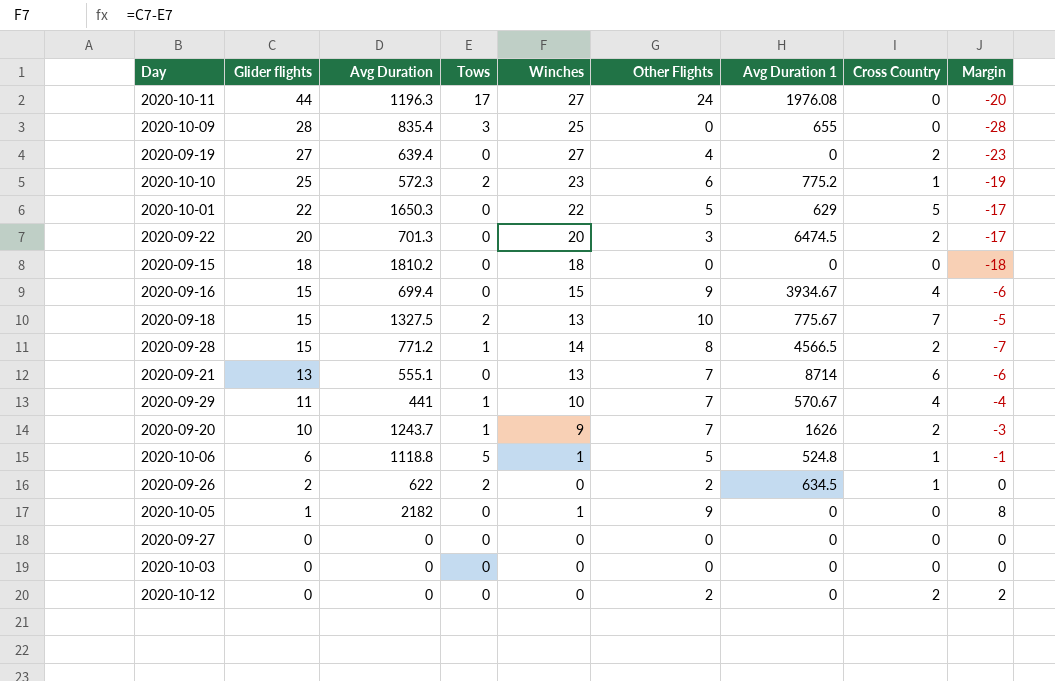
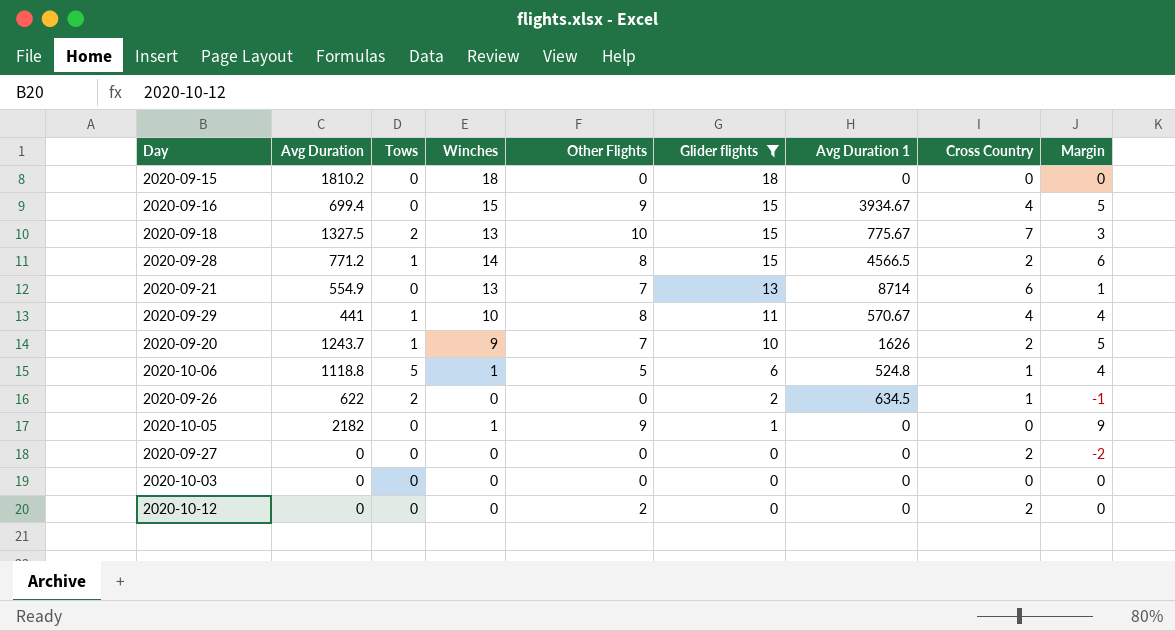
filter: none -> Glider flights <= 18
column Glider flights | position: 2 -> 6
column Margin | formula: [Other Flights] - [Glider flights] -> [Other Flights] - [Cross Country]
2020-09-21 | Avg Duration: 555.1 -> 554.9
2020-09-29 | Other Flights: 7 -> 8
2020-09-26 | Other Flights: 2 -> 0
2020-09-27 | Cross Country: 0 -> 2

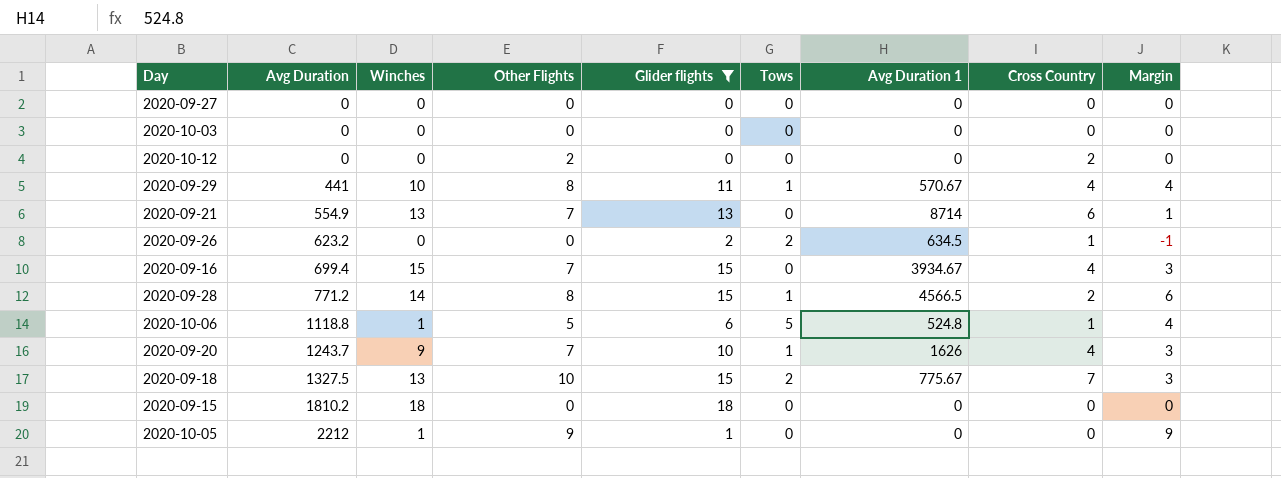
row order: Glider flights descending -> Avg Duration ascending
column Tows | position: 3 -> 6
2020-09-27 | Cross Country: 2 -> 0
2020-09-27 | Margin: -2 -> 0
2020-09-26 | Avg Duration: 622 -> 623.2
2020-09-16 | Other Flights: 9 -> 7
2020-09-16 | Margin: 5 -> 3
2020-09-20 | Cross Country: 2 -> 4
2020-09-20 | Margin: 5 -> 3
2020-10-05 | Avg Duration: 2182 -> 2212

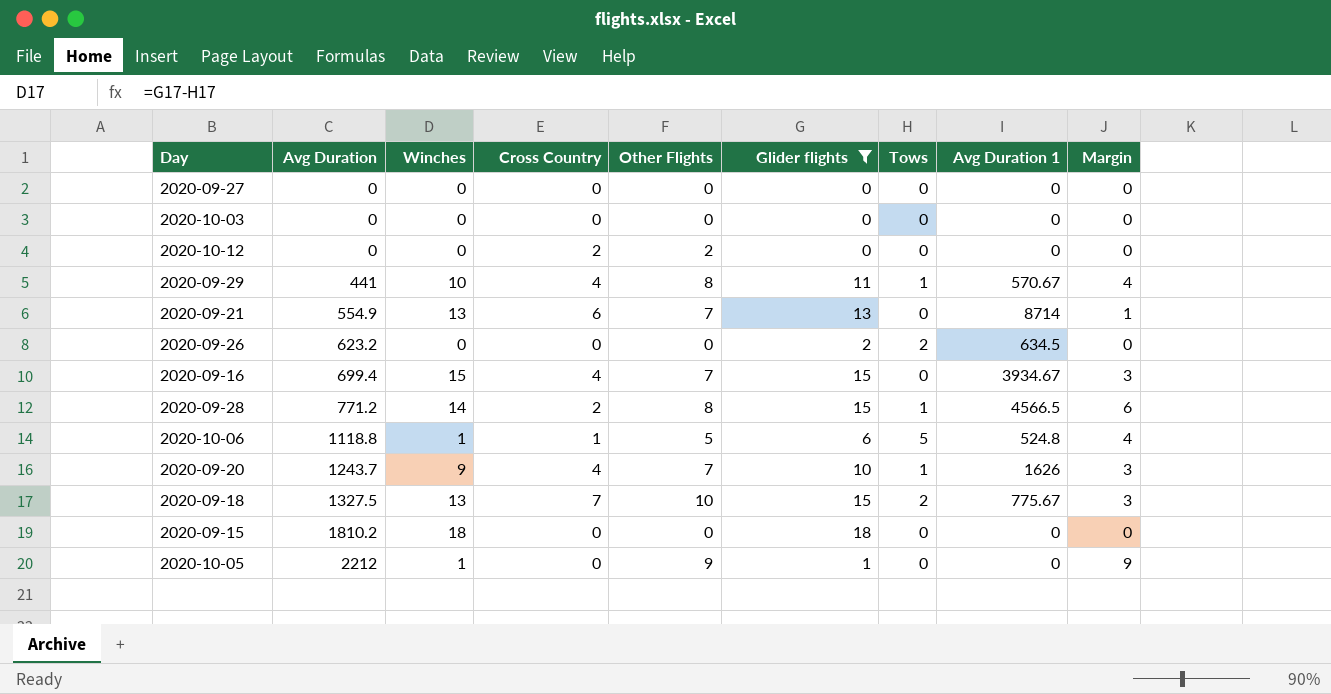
column Cross Country | position: 8 -> 4
2020-09-26 | Cross Country: 1 -> 0
2020-09-26 | Margin: -1 -> 0

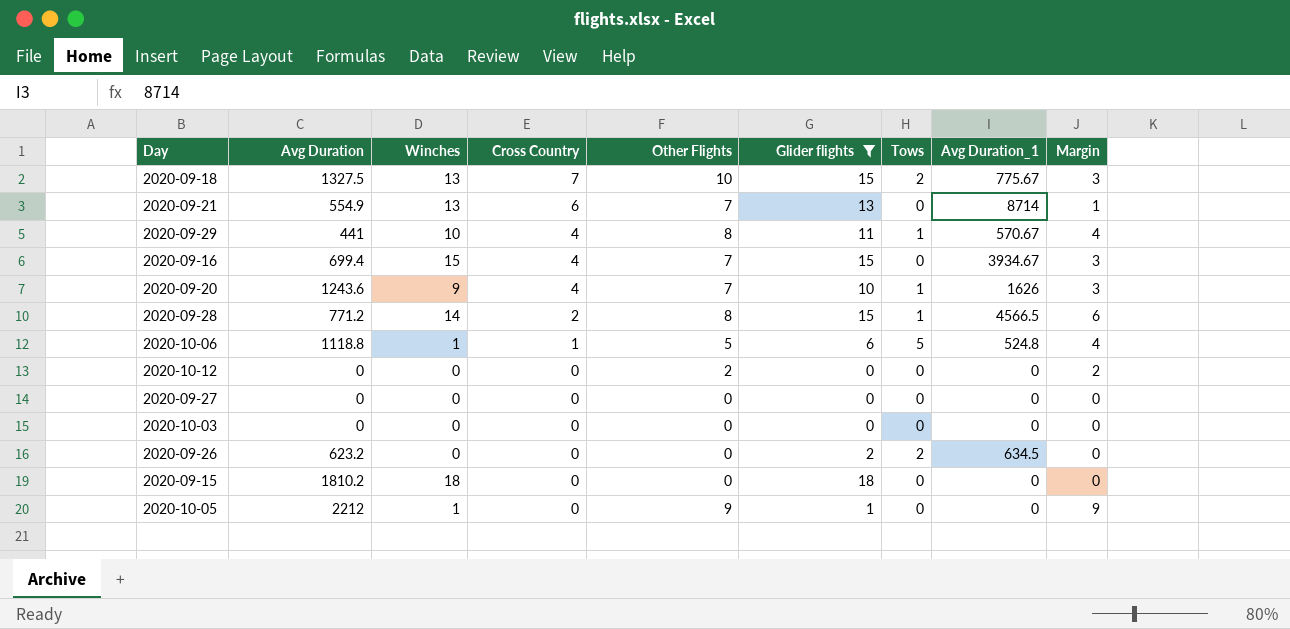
row order: Avg Duration ascending -> Cross Country descending
column name: Avg Duration 1 -> Avg Duration_1
2020-09-20 | Avg Duration: 1243.7 -> 1243.6
2020-10-12 | Cross Country: 2 -> 0
2020-10-12 | Margin: 0 -> 2

